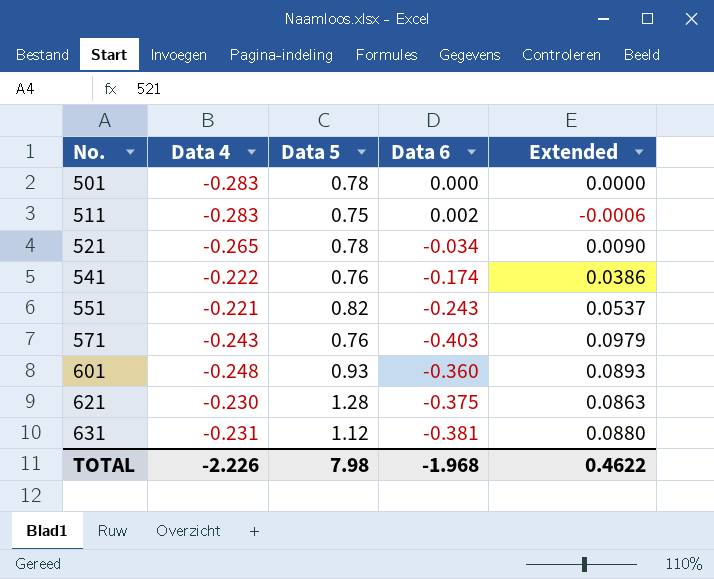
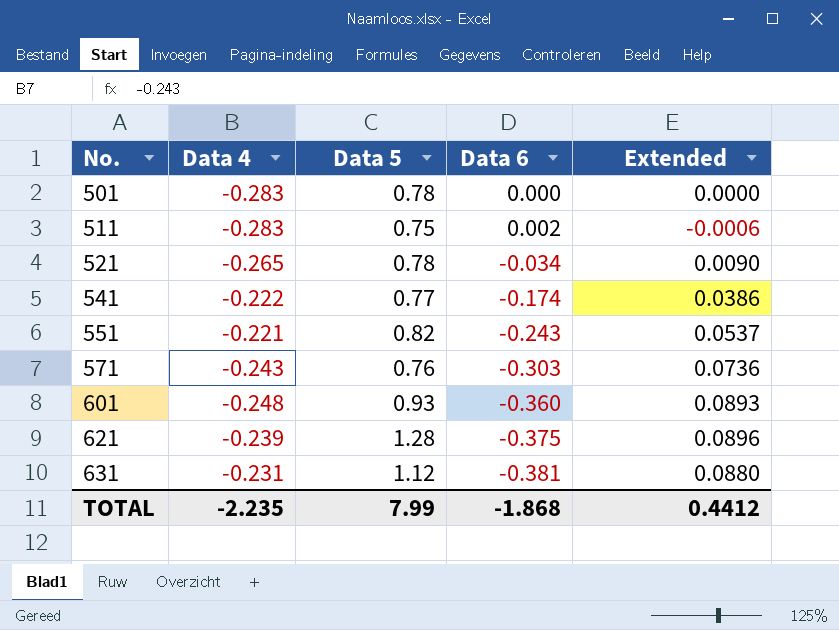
541 | Data 5: 0.76 -> 0.77
571 | Data 6: -0.403 -> -0.303
571 | Extended: 0.0979 -> 0.0736
621 | Data 4: -0.230 -> -0.239
621 | Extended: 0.0863 -> 0.0896
TOTAL | Data 4: -2.226 -> -2.235
TOTAL | Data 5: 7.98 -> 7.99
TOTAL | Data 6: -1.968 -> -1.868
TOTAL | Extended: 0.4622 -> 0.4412

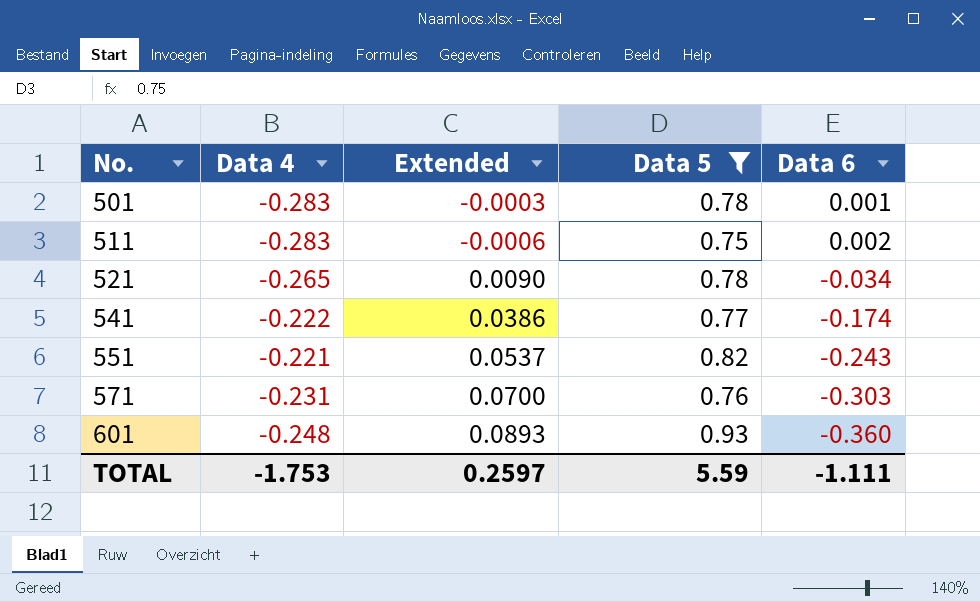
filter: none -> Data 5 <= 0.93
column Extended | position: 5 -> 3
501 | Extended: 0.0000 -> -0.0003
501 | Data 6: 0.000 -> 0.001
571 | Data 4: -0.243 -> -0.231
571 | Extended: 0.0736 -> 0.0700
TOTAL | Data 4: -2.235 -> -1.753
TOTAL | Extended: 0.4412 -> 0.2597
TOTAL | Data 5: 7.99 -> 5.59
TOTAL | Data 6: -1.868 -> -1.111

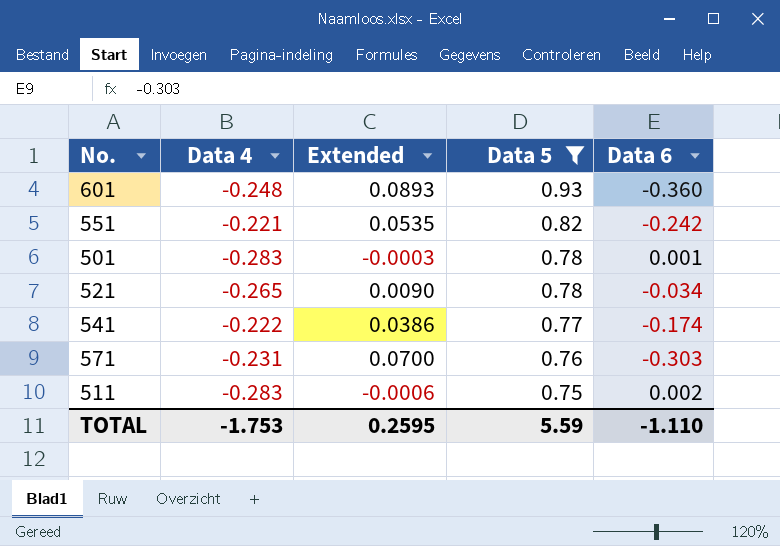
row order: No. ascending -> Data 5 descending
551 | Extended: 0.0537 -> 0.0535
551 | Data 6: -0.243 -> -0.242
TOTAL | Extended: 0.2597 -> 0.2595
TOTAL | Data 6: -1.111 -> -1.110

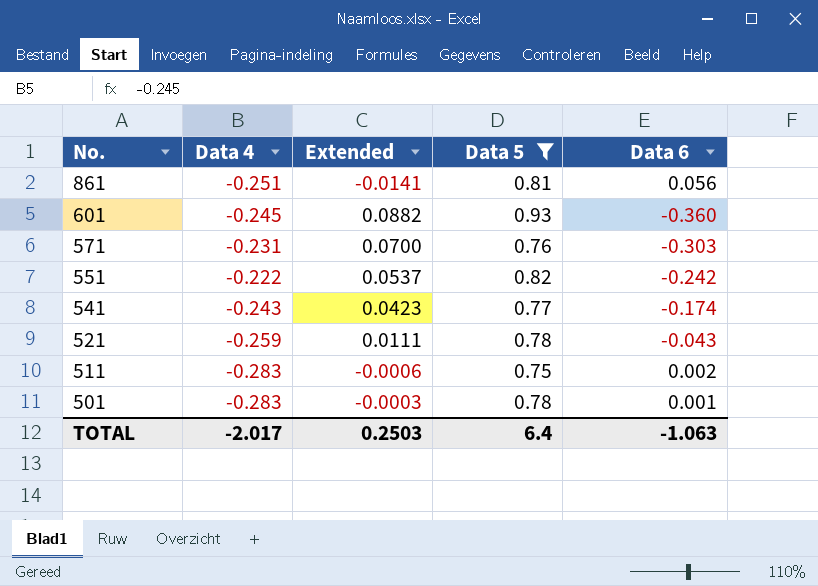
row order: Data 5 descending -> No. descending
row 861: none -> -0.251 | -0.0141 | 0.81 | 0.056
601 | Data 4: -0.248 -> -0.245
601 | Extended: 0.0893 -> 0.0882
551 | Data 4: -0.221 -> -0.222
551 | Extended: 0.0535 -> 0.0537
541 | Data 4: -0.222 -> -0.243
541 | Extended: 0.0386 -> 0.0423
521 | Data 4: -0.265 -> -0.259
521 | Extended: 0.0090 -> 0.0111
521 | Data 6: -0.034 -> -0.043
TOTAL | Data 4: -1.753 -> -2.017
TOTAL | Extended: 0.2595 -> 0.2503
TOTAL | Data 5: 5.59 -> 6.4
TOTAL | Data 6: -1.110 -> -1.063

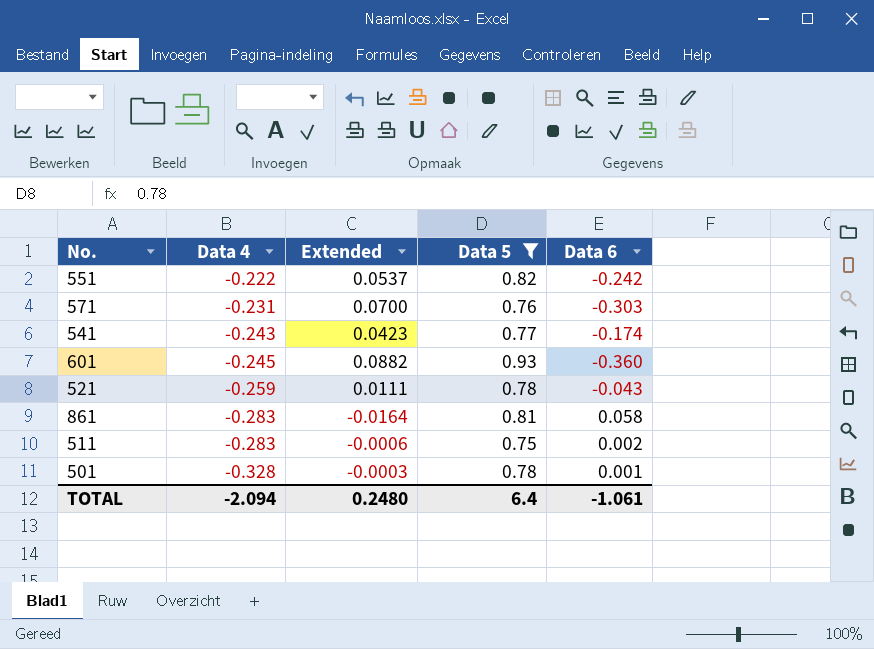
row order: No. descending -> Data 4 descending
861 | Data 4: -0.251 -> -0.283
861 | Extended: -0.0141 -> -0.0164
861 | Data 6: 0.056 -> 0.058
501 | Data 4: -0.283 -> -0.328
TOTAL | Data 4: -2.017 -> -2.094
TOTAL | Extended: 0.2503 -> 0.2480
TOTAL | Data 6: -1.063 -> -1.061

